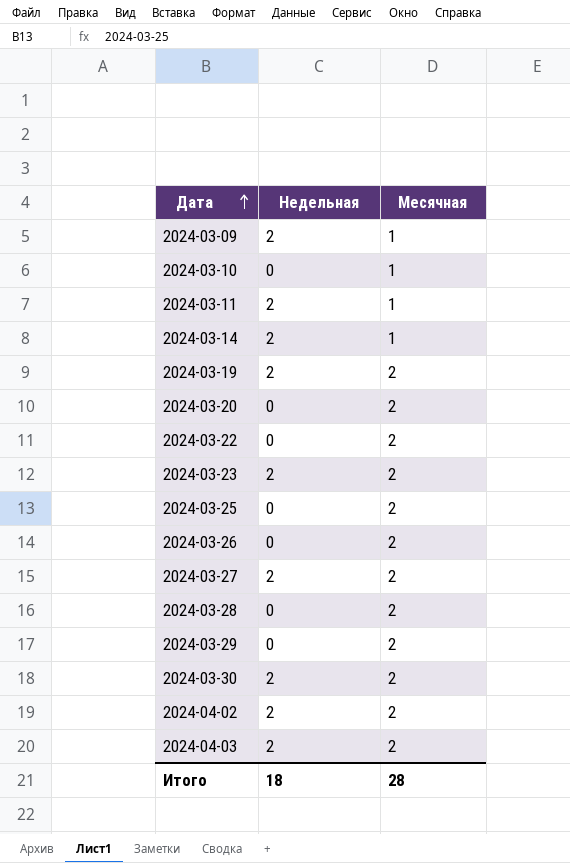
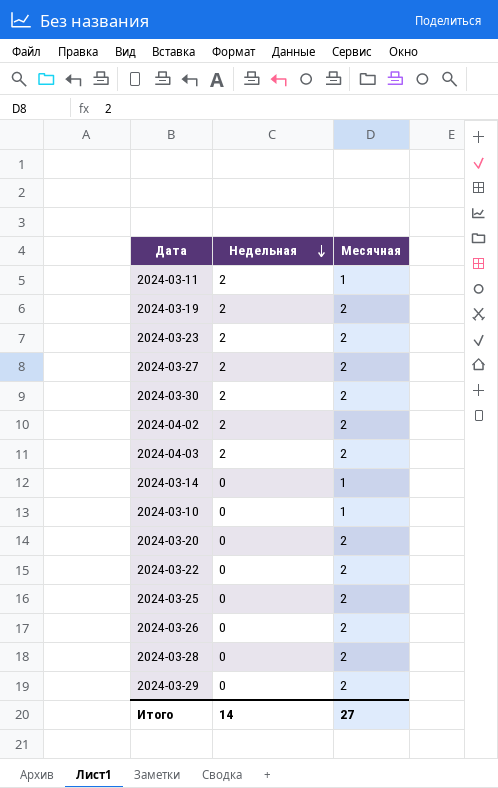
row order: Дата ascending -> Недельная descending
row 2024-03-09: 2 | 1 -> none
2024-03-14 | Недельная: 2 -> 0
Итого | Недельная: 18 -> 14
Итого | Месячная: 28 -> 27

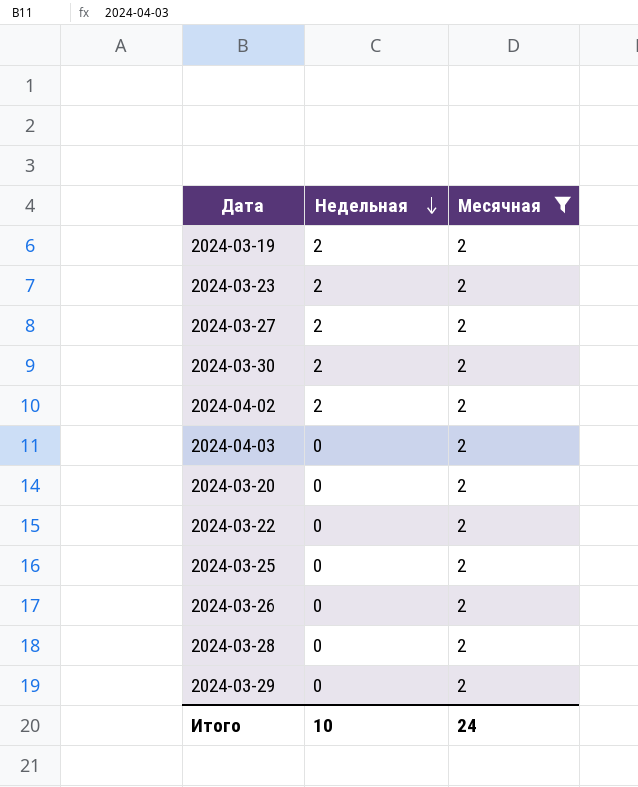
filter: none -> Месячная = 2
2024-04-03 | Недельная: 2 -> 0
Итого | Недельная: 14 -> 10
Итого | Месячная: 27 -> 24

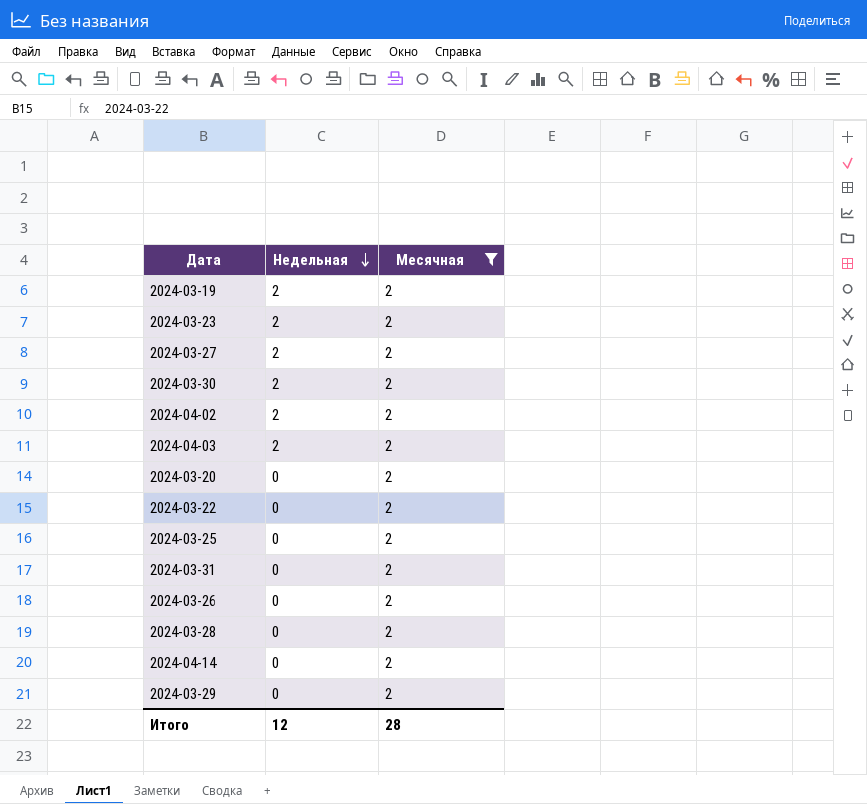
2024-04-03 | Недельная: 0 -> 2
row 2024-03-31: none -> 0 | 2
row 2024-04-14: none -> 0 | 2
Итого | Недельная: 10 -> 12
Итого | Месячная: 24 -> 28

